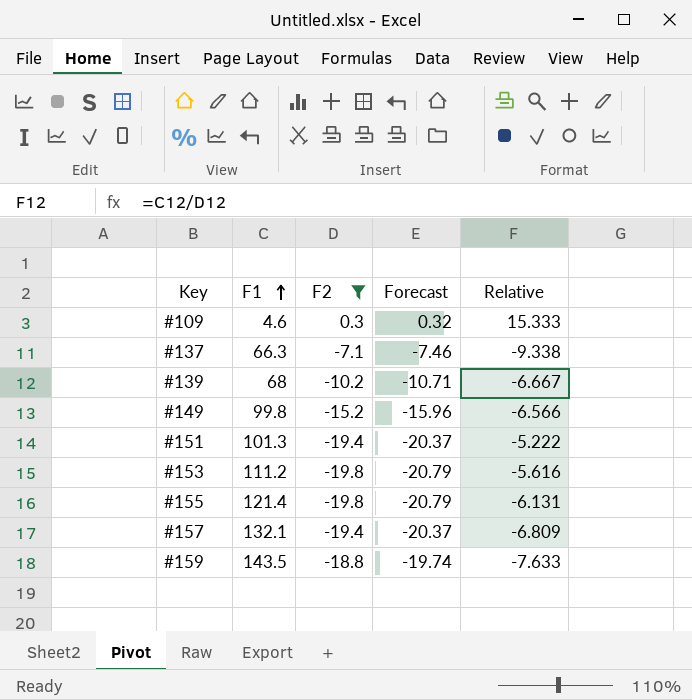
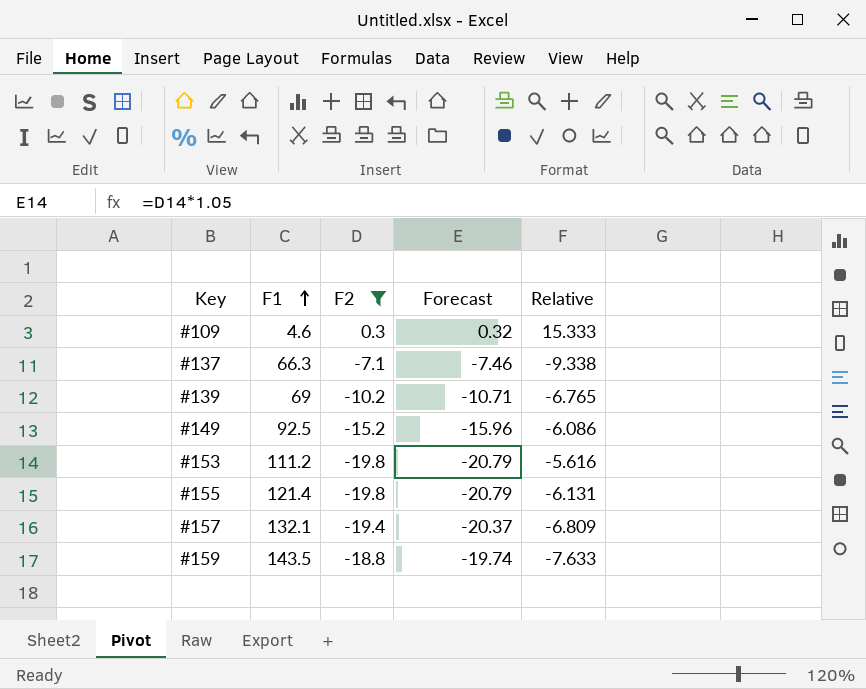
row #151: 101.3 | -19.4 | -20.37 | -5.222 -> none
#139 | F1: 68 -> 69
#139 | Relative: -6.667 -> -6.765
#149 | F1: 99.8 -> 92.5
#149 | Relative: -6.566 -> -6.086

